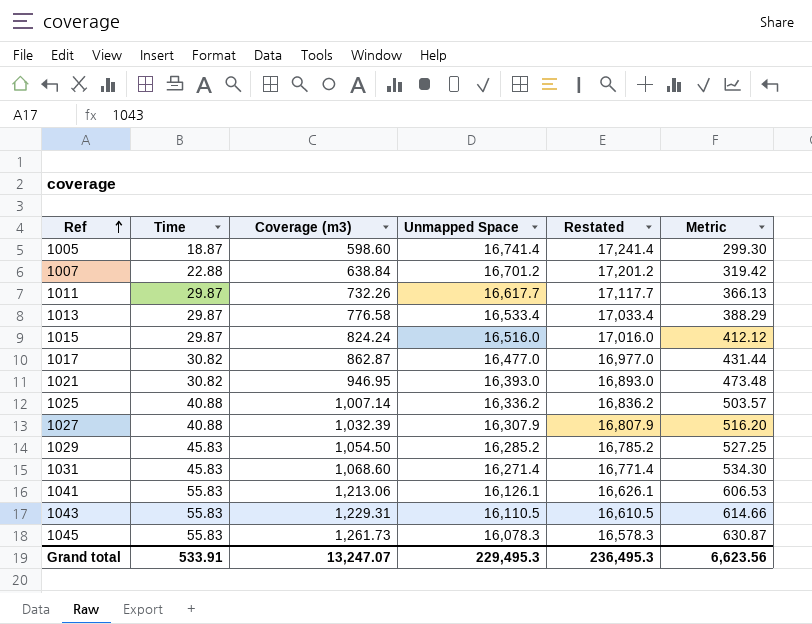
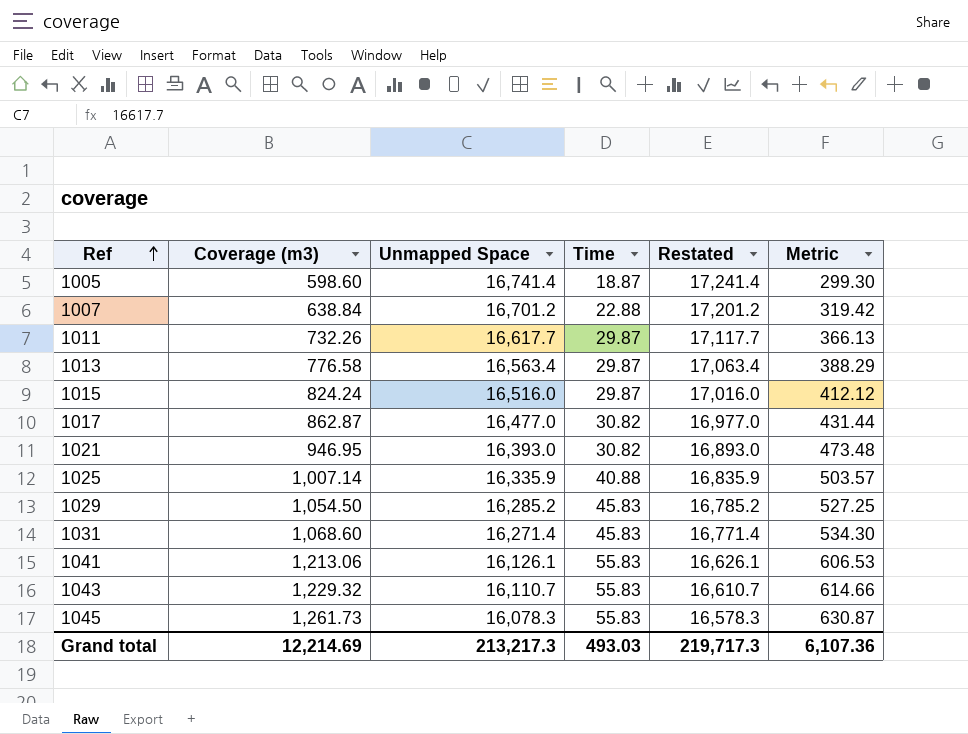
column Time | position: 2 -> 4
row 1027: 40.88 | 1,032.39 | 16,307.9 | 16,807.9 | 516.20 -> none
1013 | Unmapped Space: 16,533.4 -> 16,563.4
1013 | Restated: 17,033.4 -> 17,063.4
1025 | Unmapped Space: 16,336.2 -> 16,335.9
1025 | Restated: 16,836.2 -> 16,835.9
1043 | Coverage (m3): 1,229.31 -> 1,229.32
1043 | Unmapped Space: 16,110.5 -> 16,110.7
1043 | Restated: 16,610.5 -> 16,610.7
Grand total | Coverage (m3): 13,247.07 -> 12,214.69
Grand total | Unmapped Space: 229,495.3 -> 213,217.3
Grand total | Time: 533.91 -> 493.03
Grand total | Restated: 236,495.3 -> 219,717.3
Grand total | Metric: 6,623.56 -> 6,107.36

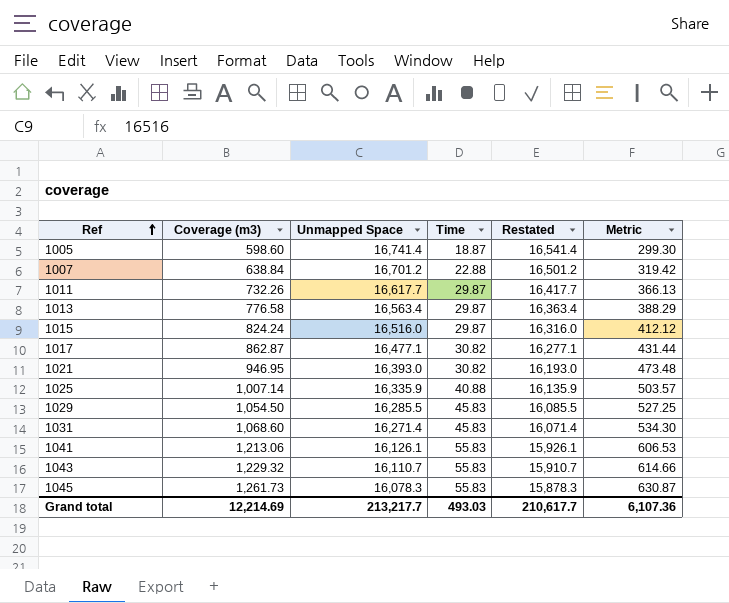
column Restated | formula: [Unmapped Space] + 500 -> [Unmapped Space] - 200
1017 | Unmapped Space: 16,477.0 -> 16,477.1
1029 | Unmapped Space: 16,285.2 -> 16,285.5
Grand total | Unmapped Space: 213,217.3 -> 213,217.7
Grand total | Restated: 219,717.3 -> 210,617.7

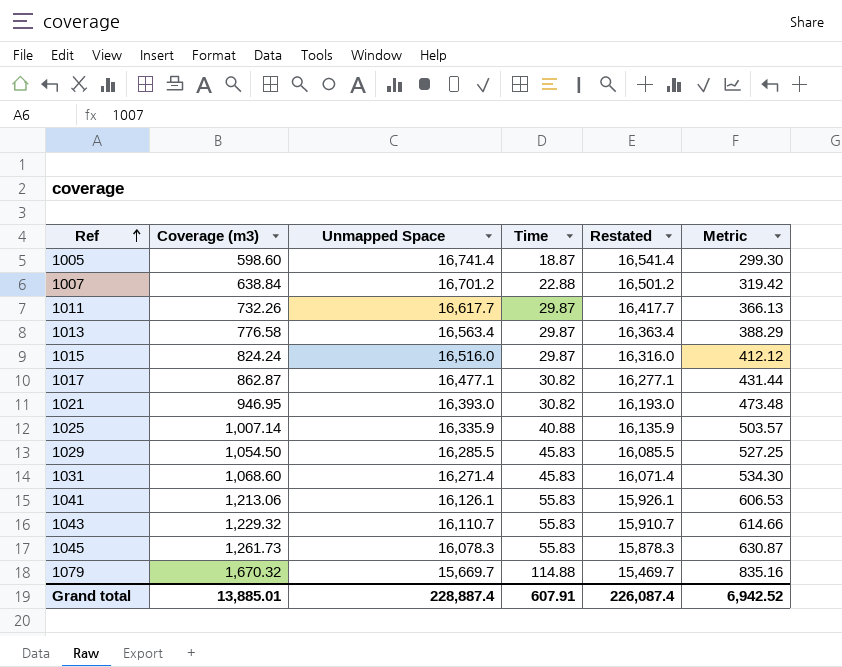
row 1079: none -> 1,670.32 | 15,669.7 | 114.88 | 15,469.7 | 835.16
Grand total | Coverage (m3): 12,214.69 -> 13,885.01
Grand total | Unmapped Space: 213,217.7 -> 228,887.4
Grand total | Time: 493.03 -> 607.91
Grand total | Restated: 210,617.7 -> 226,087.4
Grand total | Metric: 6,107.36 -> 6,942.52

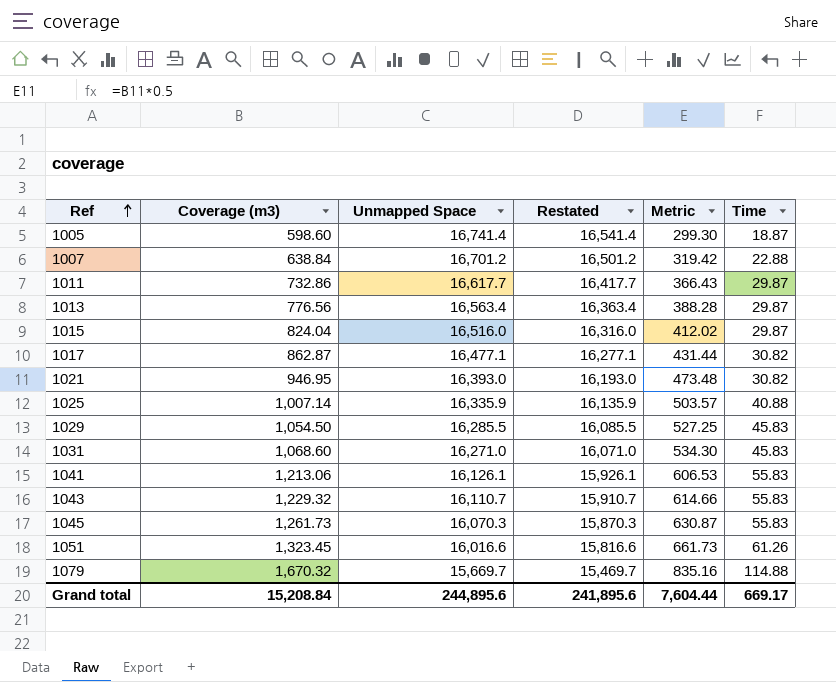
column Time | position: 4 -> 6
1011 | Coverage (m3): 732.26 -> 732.86
1011 | Metric: 366.13 -> 366.43
1013 | Coverage (m3): 776.58 -> 776.56
1013 | Metric: 388.29 -> 388.28
1015 | Coverage (m3): 824.24 -> 824.04
1015 | Metric: 412.12 -> 412.02
1031 | Unmapped Space: 16,271.4 -> 16,271.0
1031 | Restated: 16,071.4 -> 16,071.0
1045 | Unmapped Space: 16,078.3 -> 16,070.3
1045 | Restated: 15,878.3 -> 15,870.3
row 1051: none -> 1,323.45 | 16,016.6 | 15,816.6 | 661.73 | 61.26
Grand total | Coverage (m3): 13,885.01 -> 15,208.84
Grand total | Unmapped Space: 228,887.4 -> 244,895.6
Grand total | Restated: 226,087.4 -> 241,895.6
Grand total | Metric: 6,942.52 -> 7,604.44
Grand total | Time: 607.91 -> 669.17

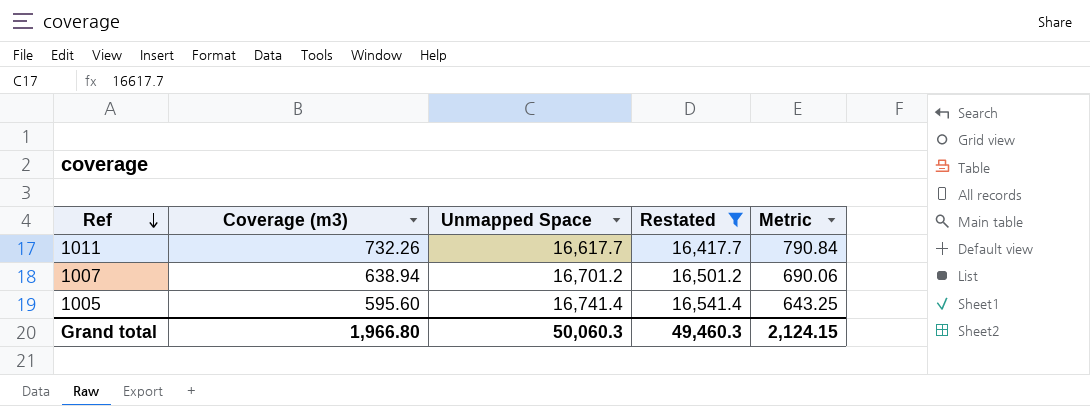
filter: none -> Restated >= 16,417.7
row order: Ref ascending -> Ref descending
column Time | position: 6 -> none
column Metric | formula: [Coverage (m3)] * 0.5 -> [Coverage (m3)] * 1.08
1011 | Coverage (m3): 732.86 -> 732.26
1007 | Coverage (m3): 638.84 -> 638.94
1005 | Coverage (m3): 598.60 -> 595.60
Grand total | Coverage (m3): 15,208.84 -> 1,966.80
Grand total | Unmapped Space: 244,895.6 -> 50,060.3
Grand total | Restated: 241,895.6 -> 49,460.3
Grand total | Metric: 7,604.44 -> 2,124.15

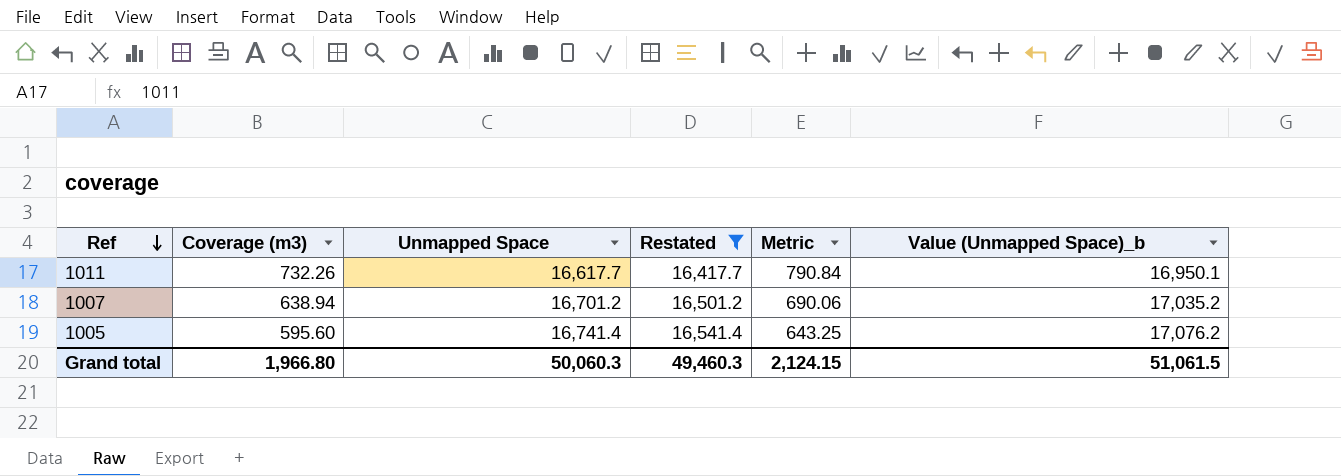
column Value (Unmapped Space)_b | formula: none -> [Unmapped Space] * 1.02

